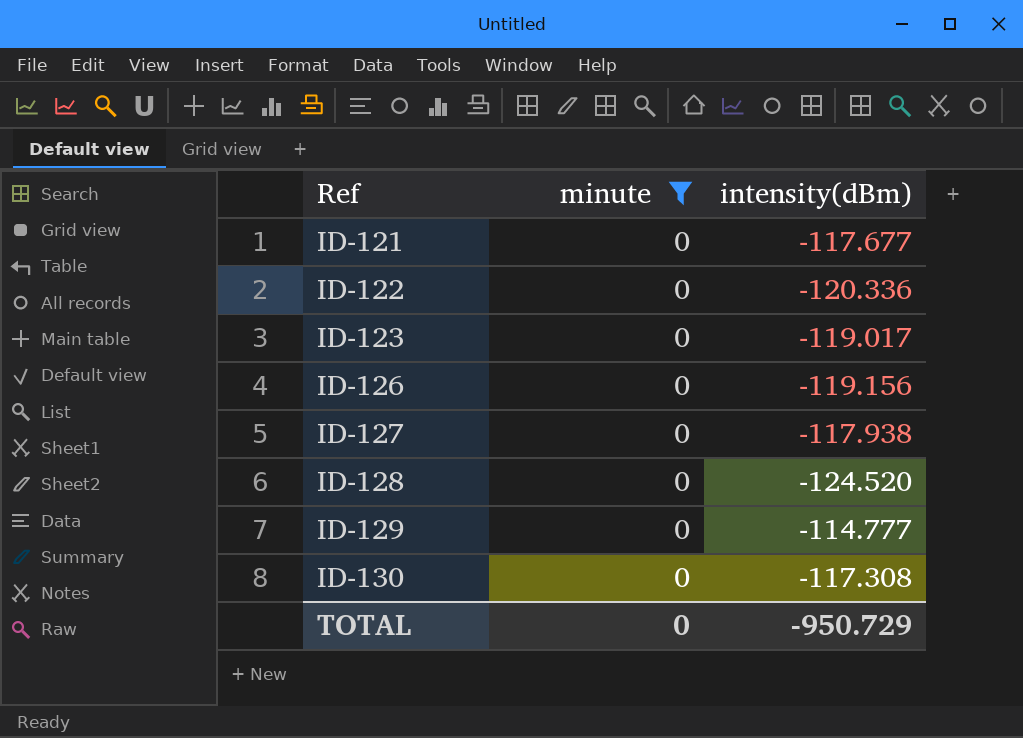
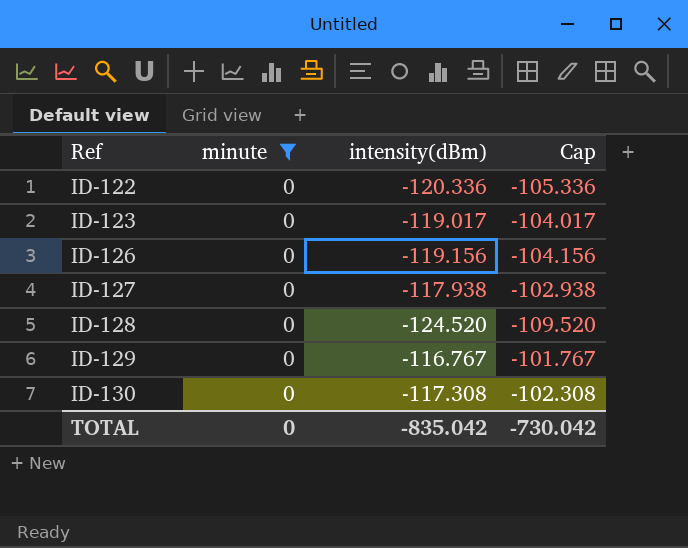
column Cap | formula: none -> [intensity(dBm)] + 15
row ID-121: 0 | -117.677 -> none
ID-129 | intensity(dBm): -114.777 -> -116.767
TOTAL | intensity(dBm): -950.729 -> -835.042

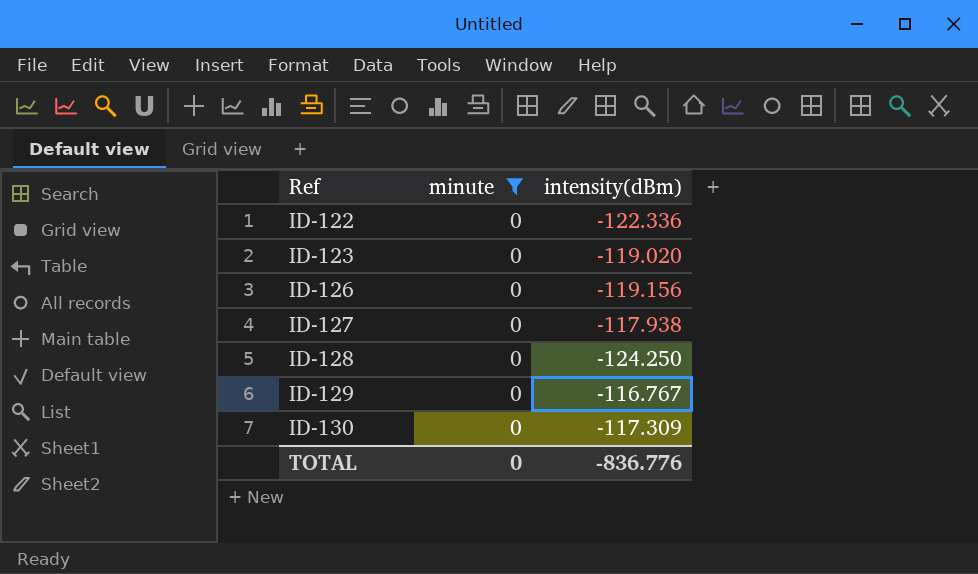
column Cap | formula: [intensity(dBm)] + 15 -> none
ID-122 | intensity(dBm): -120.336 -> -122.336
ID-123 | intensity(dBm): -119.017 -> -119.020
ID-128 | intensity(dBm): -124.520 -> -124.250
ID-130 | intensity(dBm): -117.308 -> -117.309
TOTAL | intensity(dBm): -835.042 -> -836.776

